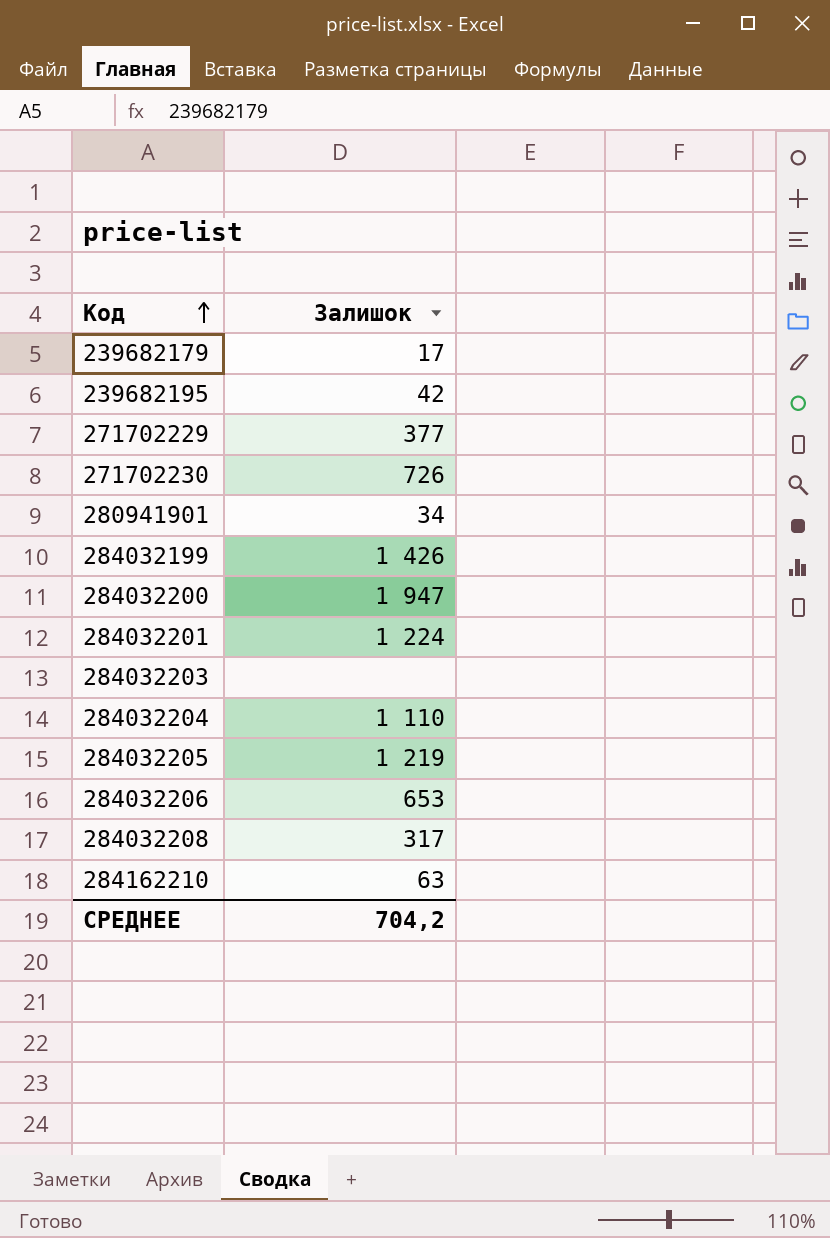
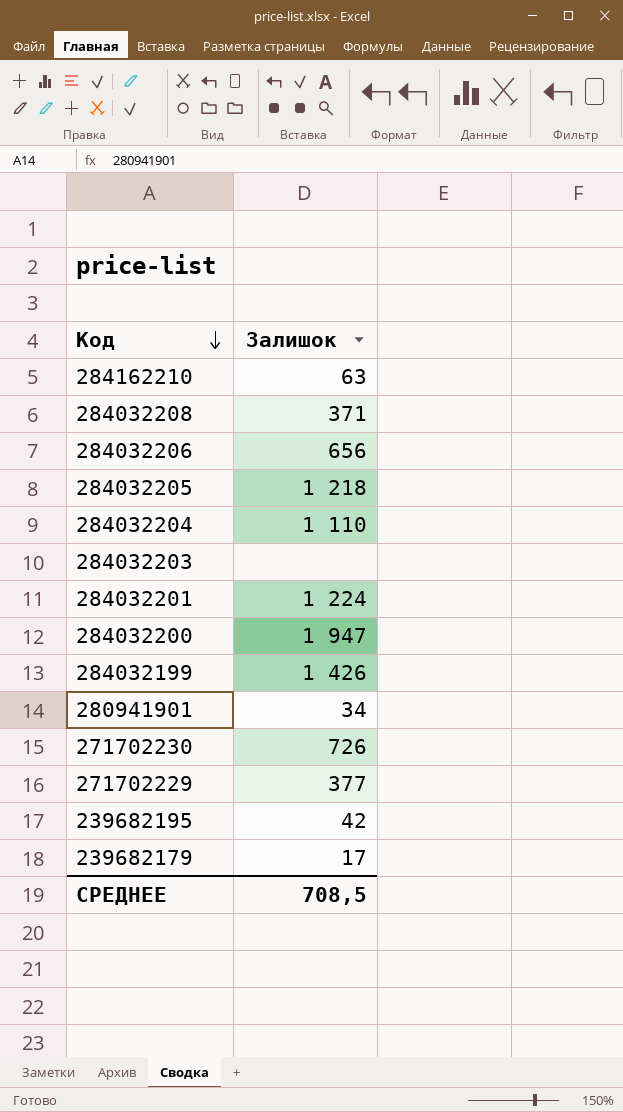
row order: Код ascending -> Код descending
284032208 | Залишок: 317 -> 371
284032206 | Залишок: 653 -> 656
284032205 | Залишок: 1 219 -> 1 218
СРЕДНЕЕ | Залишок: 704,2 -> 708,5

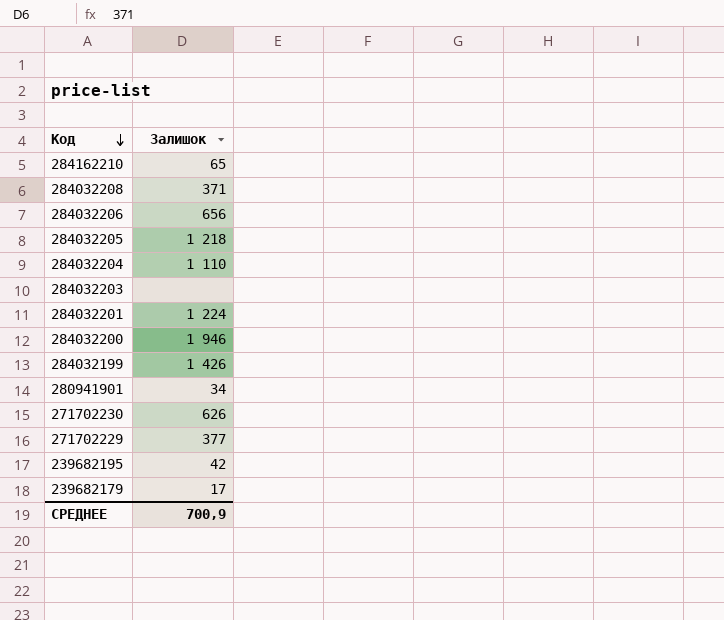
284162210 | Залишок: 63 -> 65
284032200 | Залишок: 1 947 -> 1 946
271702230 | Залишок: 726 -> 626
СРЕДНЕЕ | Залишок: 708,5 -> 700,9

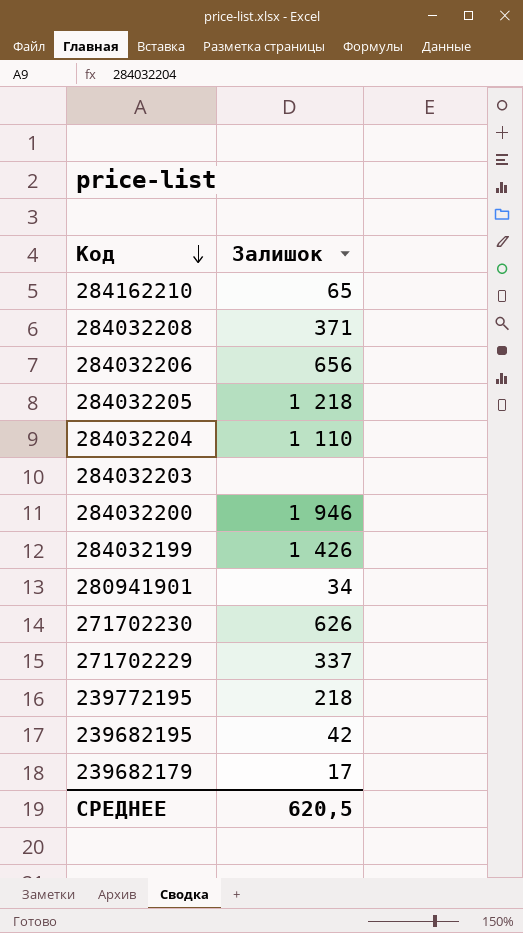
row 284032201: 1 224 -> none
271702229 | Залишок: 377 -> 337
row 239772195: none -> 218
СРЕДНЕЕ | Залишок: 700,9 -> 620,5

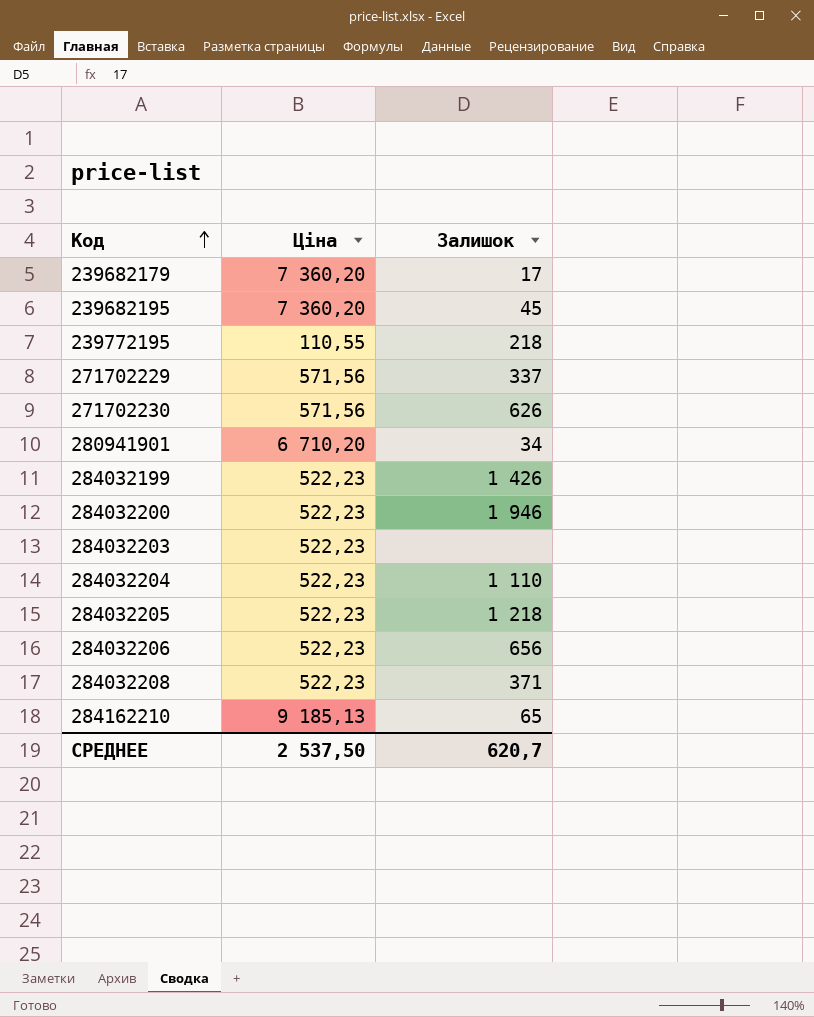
row order: Код descending -> Код ascending
column Ціна | position: none -> 2
239682195 | Залишок: 42 -> 45
СРЕДНЕЕ | Залишок: 620,5 -> 620,7

